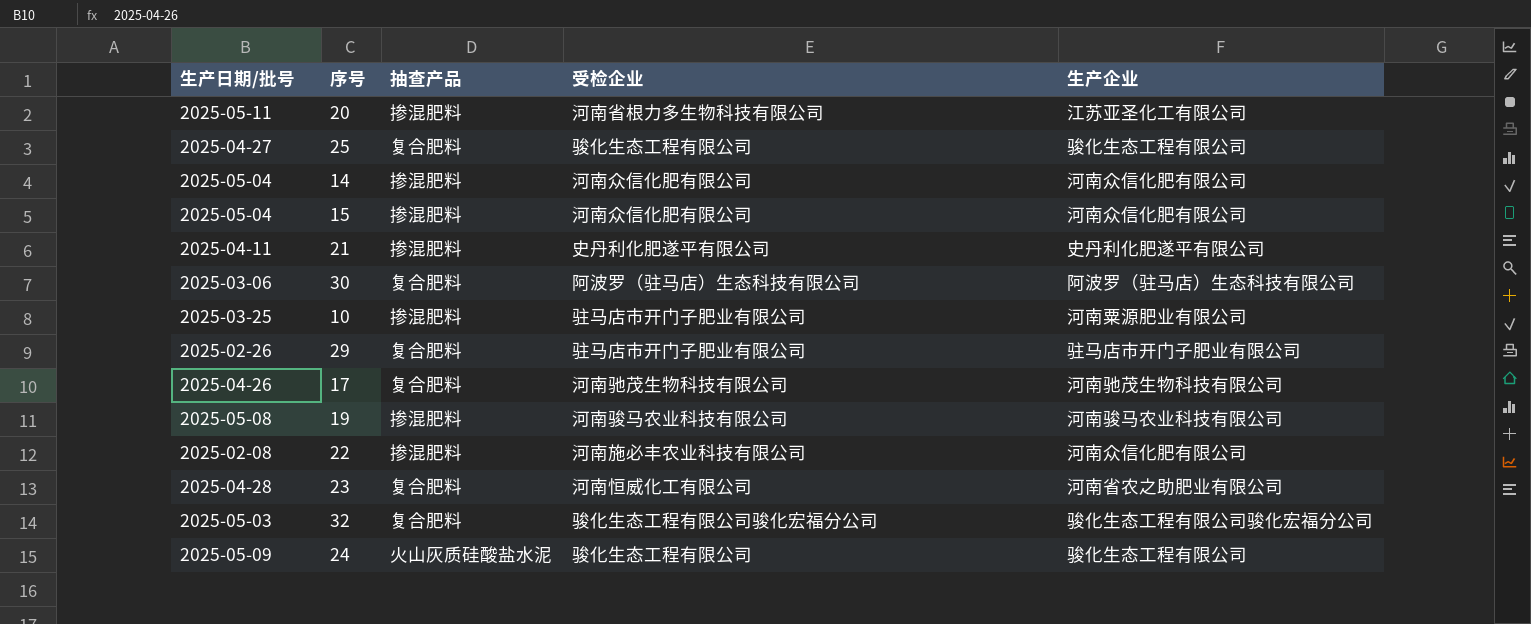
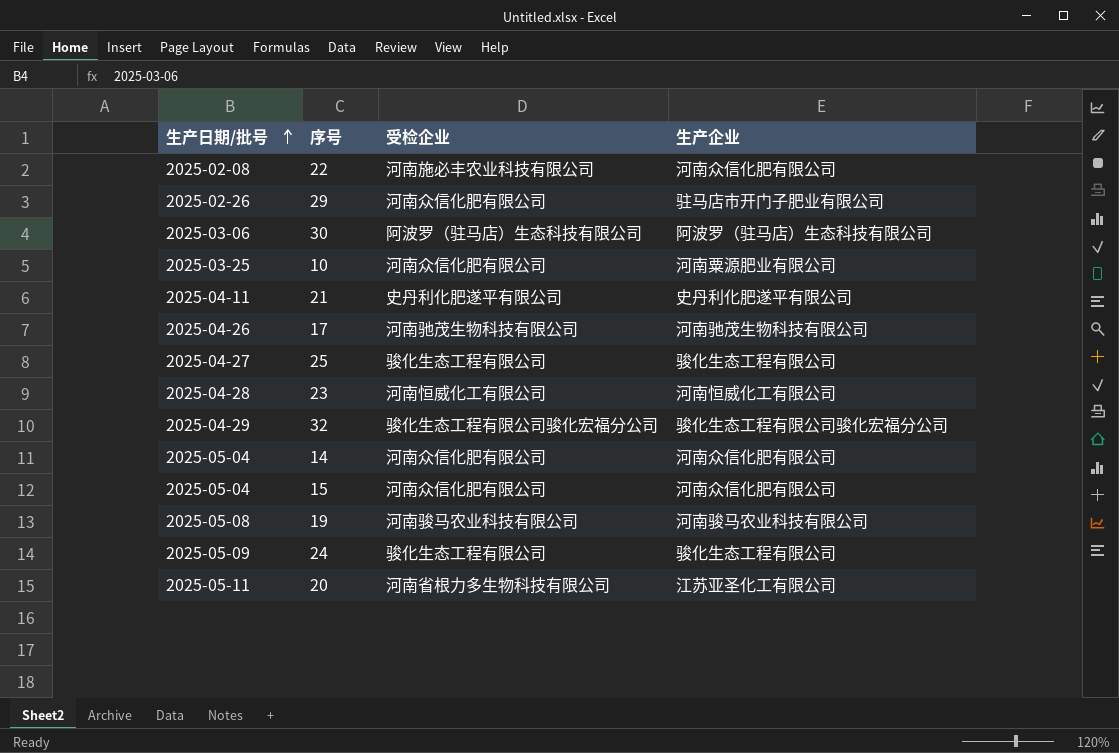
row order: none -> 生产日期/批号 ascending
column 抽查产品 | position: 3 -> none
29 | 受检企业: 驻马店市开门子肥业有限公司 -> 河南众信化肥有限公司
10 | 受检企业: 驻马店市开门子肥业有限公司 -> 河南众信化肥有限公司
23 | 生产企业: 河南省农之助肥业有限公司 -> 河南恒威化工有限公司
32 | 生产日期/批号: 2025-05-03 -> 2025-04-29

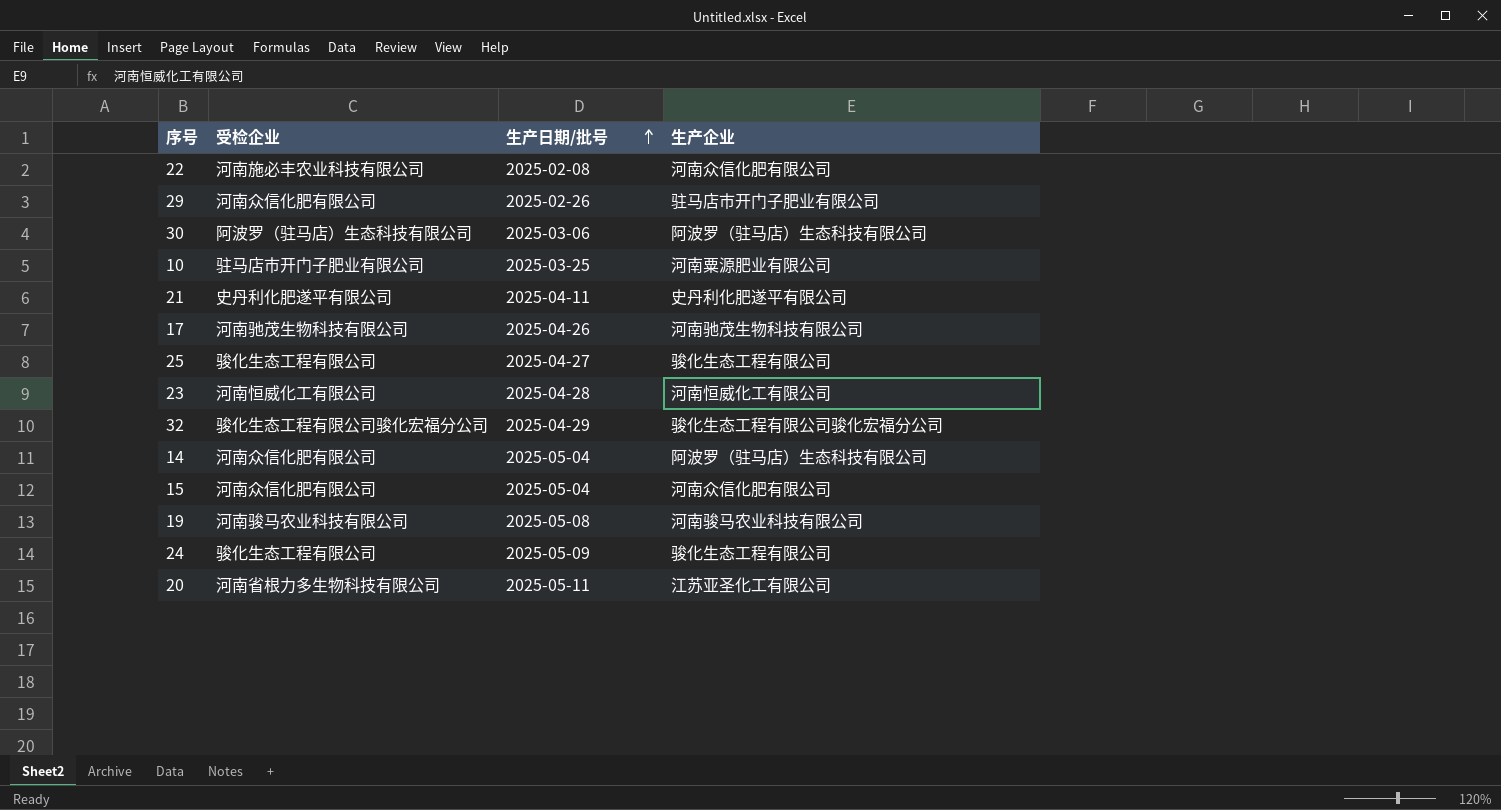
column 生产日期/批号 | position: 1 -> 3
10 | 受检企业: 河南众信化肥有限公司 -> 驻马店市开门子肥业有限公司
14 | 生产企业: 河南众信化肥有限公司 -> 阿波罗（驻马店）生态科技有限公司

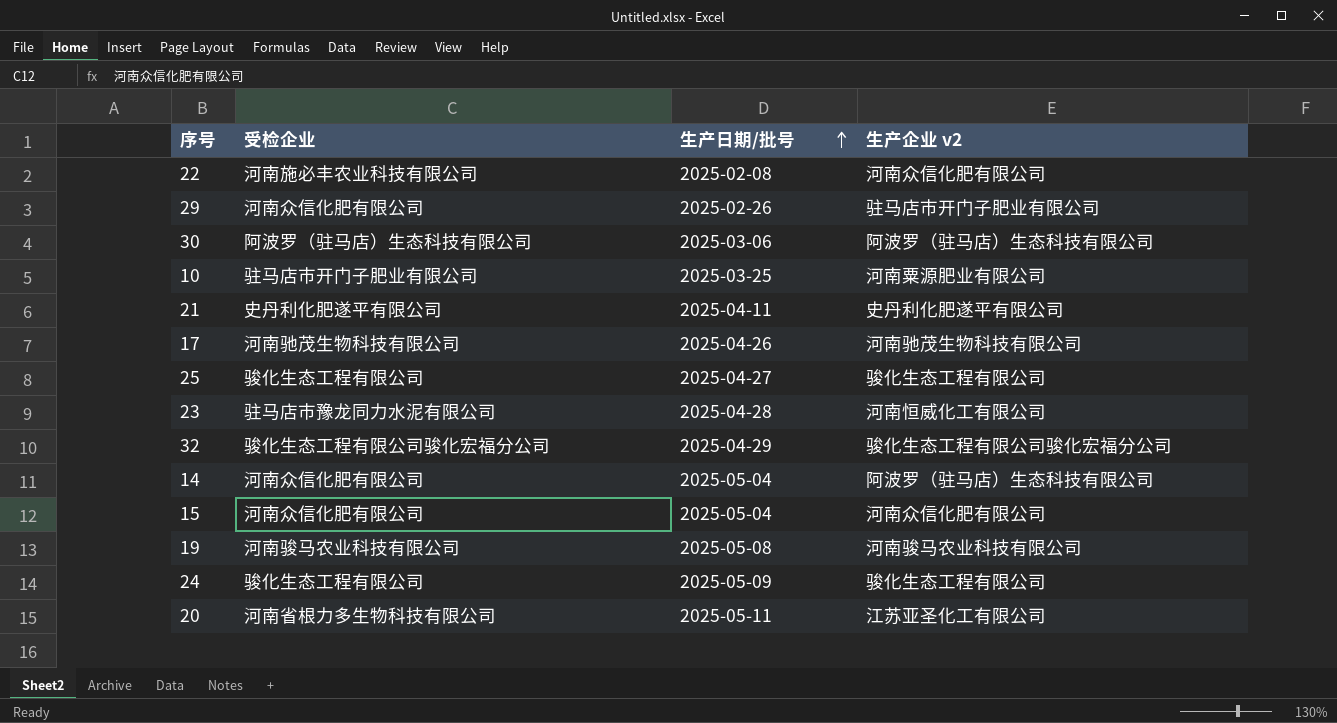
column name: 生产企业 -> 生产企业 v2
23 | 受检企业: 河南恒威化工有限公司 -> 驻马店市豫龙同力水泥有限公司

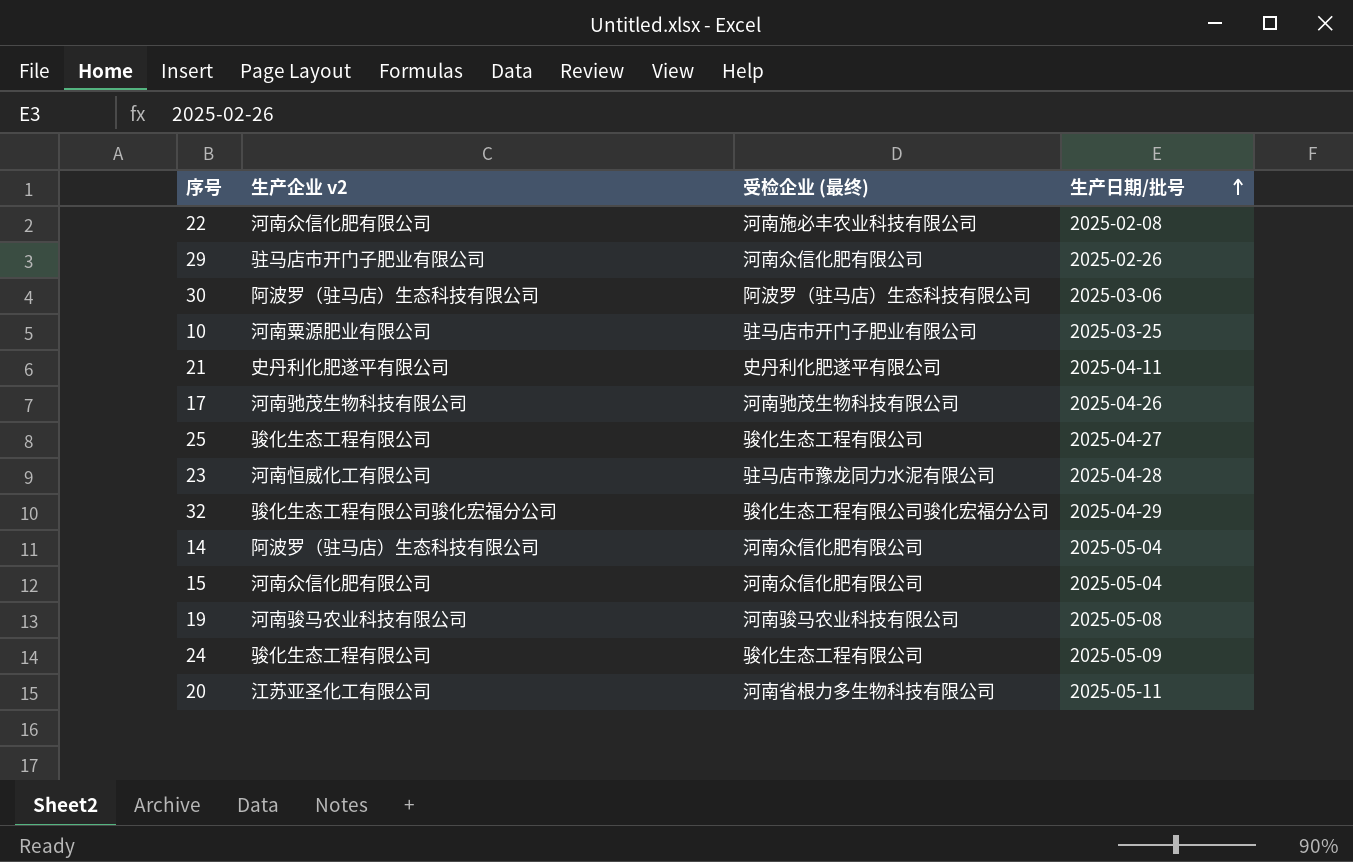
column 生产企业 v2 | position: 4 -> 2
column name: 受检企业 -> 受检企业 (最终)

